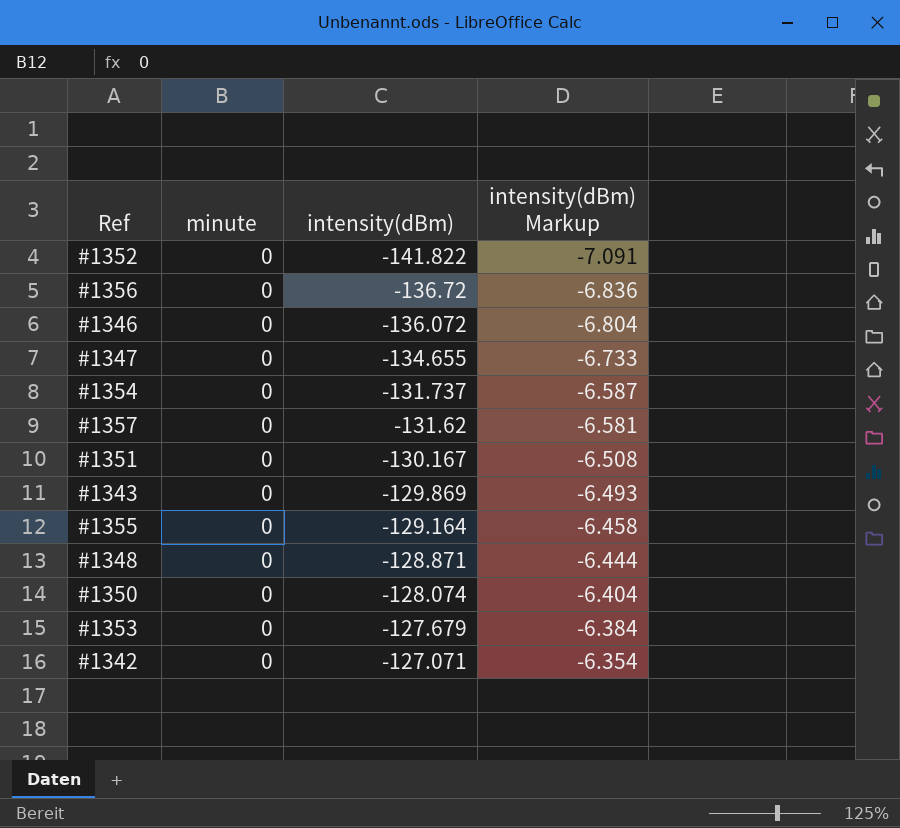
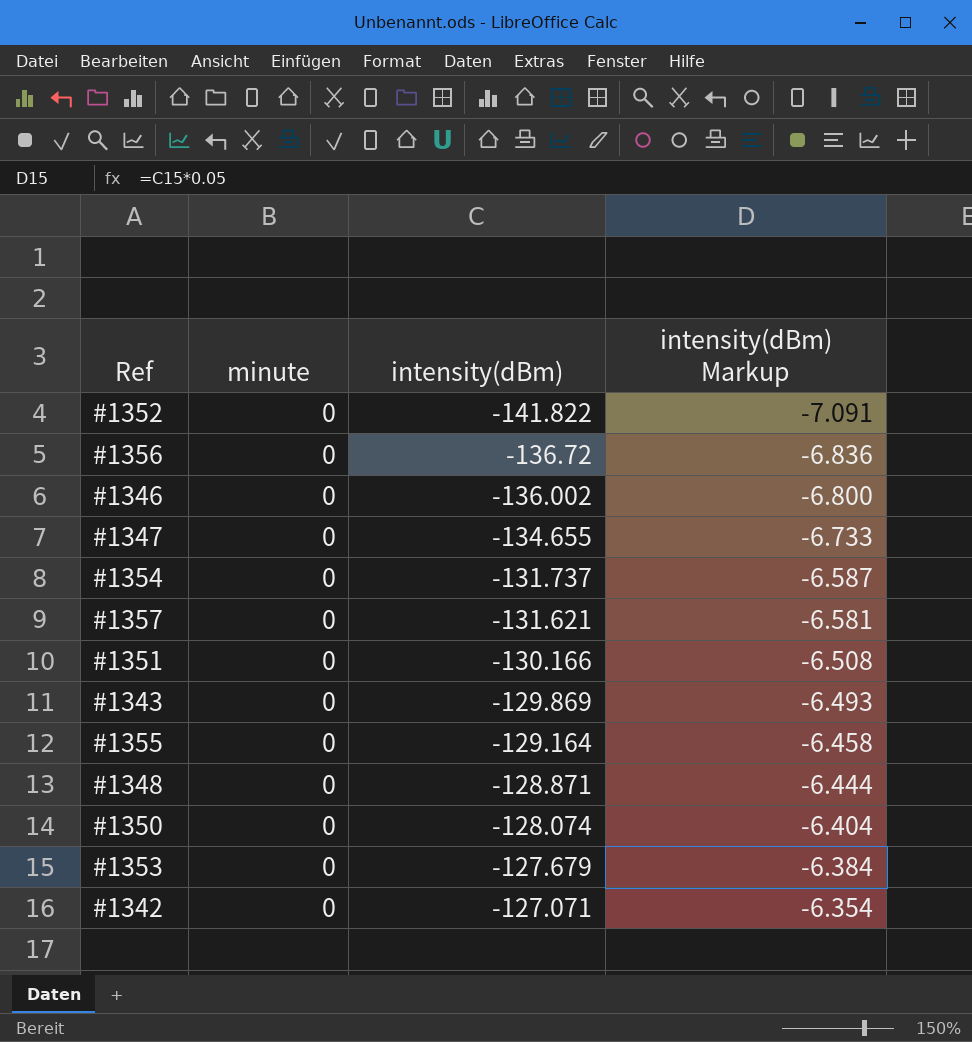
#1346 | intensity(dBm): -136.072 -> -136.002
#1346 | intensity(dBm) Markup: -6.804 -> -6.800
#1357 | intensity(dBm): -131.62 -> -131.621
#1351 | intensity(dBm): -130.167 -> -130.166

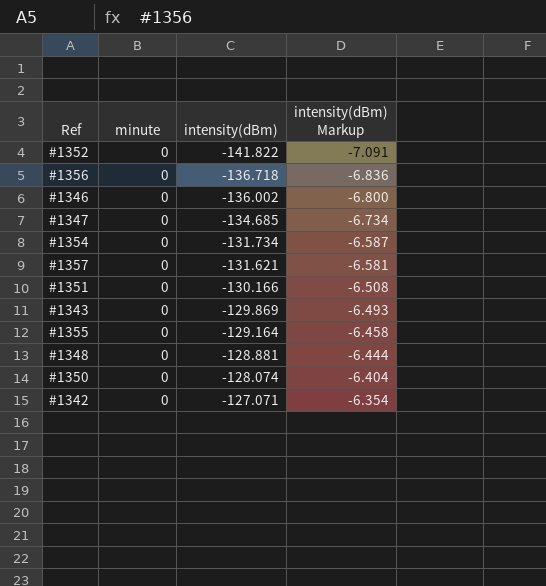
row #1353: 0 | -127.679 | -6.384 -> none
#1356 | intensity(dBm): -136.72 -> -136.718
#1347 | intensity(dBm): -134.655 -> -134.685
#1347 | intensity(dBm) Markup: -6.733 -> -6.734
#1354 | intensity(dBm): -131.737 -> -131.734
#1348 | intensity(dBm): -128.871 -> -128.881

